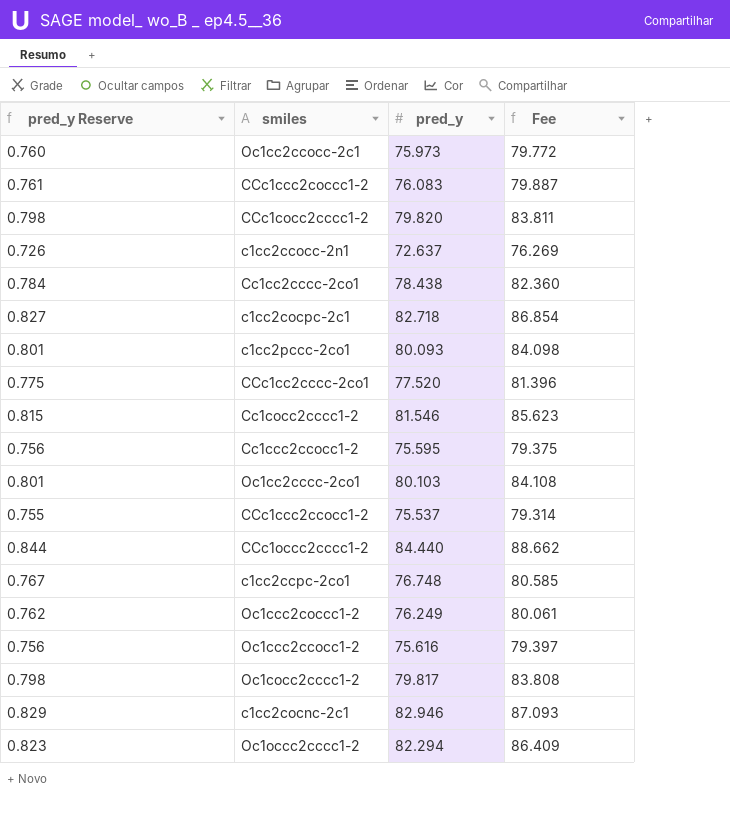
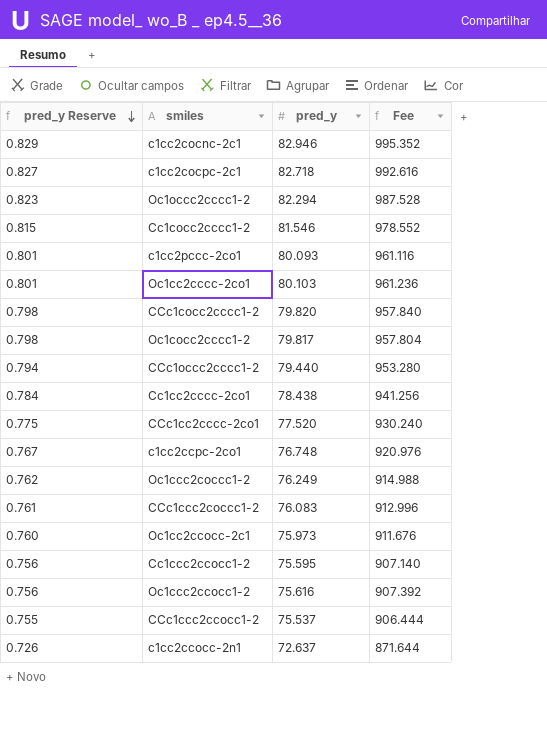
row order: none -> pred_y Reserve descending
column Fee | formula: [pred_y] * 1.05 -> [pred_y] * 12
CCc1occc2cccc1-2 | pred_y Reserve: 0.844 -> 0.794
CCc1occc2cccc1-2 | pred_y: 84.440 -> 79.440

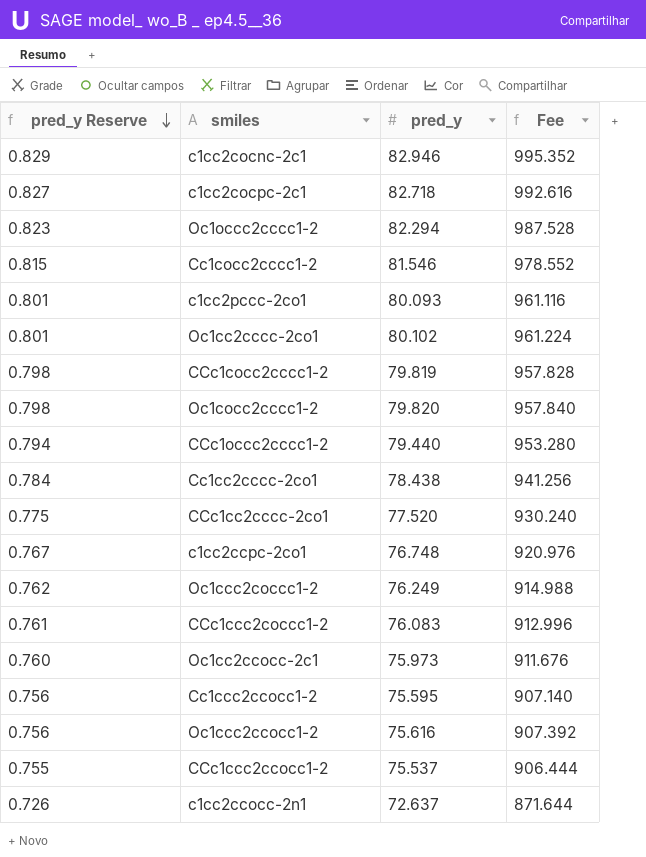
Oc1cc2cccc-2co1 | pred_y: 80.103 -> 80.102
Oc1cc2cccc-2co1 | Fee: 961.236 -> 961.224
CCc1cocc2cccc1-2 | pred_y: 79.820 -> 79.819
CCc1cocc2cccc1-2 | Fee: 957.840 -> 957.828
Oc1cocc2cccc1-2 | pred_y: 79.817 -> 79.820
Oc1cocc2cccc1-2 | Fee: 957.804 -> 957.840

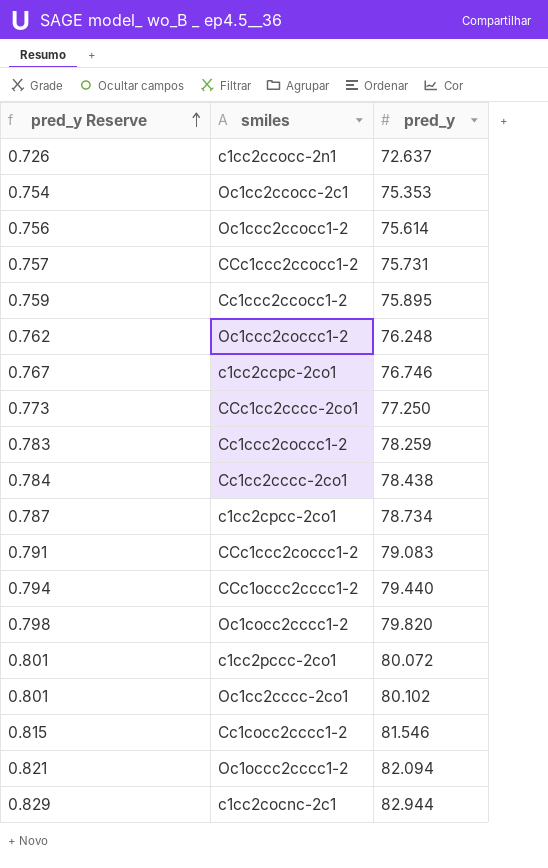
row order: pred_y Reserve descending -> pred_y Reserve ascending
column Fee | formula: [pred_y] * 12 -> none
row c1cc2cocpc-2c1: 0.827 | 82.718 | 992.616 -> none
row CCc1cocc2cccc1-2: 0.798 | 79.819 | 957.828 -> none
Oc1cc2ccocc-2c1 | pred_y Reserve: 0.760 -> 0.754
Oc1cc2ccocc-2c1 | pred_y: 75.973 -> 75.353
Oc1ccc2ccocc1-2 | pred_y: 75.616 -> 75.614
CCc1ccc2ccocc1-2 | pred_y Reserve: 0.755 -> 0.757
CCc1ccc2ccocc1-2 | pred_y: 75.537 -> 75.731
Cc1ccc2ccocc1-2 | pred_y Reserve: 0.756 -> 0.759
Cc1ccc2ccocc1-2 | pred_y: 75.595 -> 75.895
Oc1ccc2coccc1-2 | pred_y: 76.249 -> 76.248
c1cc2ccpc-2co1 | pred_y: 76.748 -> 76.746
CCc1cc2cccc-2co1 | pred_y Reserve: 0.775 -> 0.773
CCc1cc2cccc-2co1 | pred_y: 77.520 -> 77.250
row Cc1ccc2coccc1-2: none -> 0.783 | 78.259
row c1cc2cpcc-2co1: none -> 0.787 | 78.734
CCc1ccc2coccc1-2 | pred_y Reserve: 0.761 -> 0.791
CCc1ccc2coccc1-2 | pred_y: 76.083 -> 79.083
c1cc2pccc-2co1 | pred_y: 80.093 -> 80.072
Oc1occc2cccc1-2 | pred_y Reserve: 0.823 -> 0.821
Oc1occc2cccc1-2 | pred_y: 82.294 -> 82.094
c1cc2cocnc-2c1 | pred_y: 82.946 -> 82.944

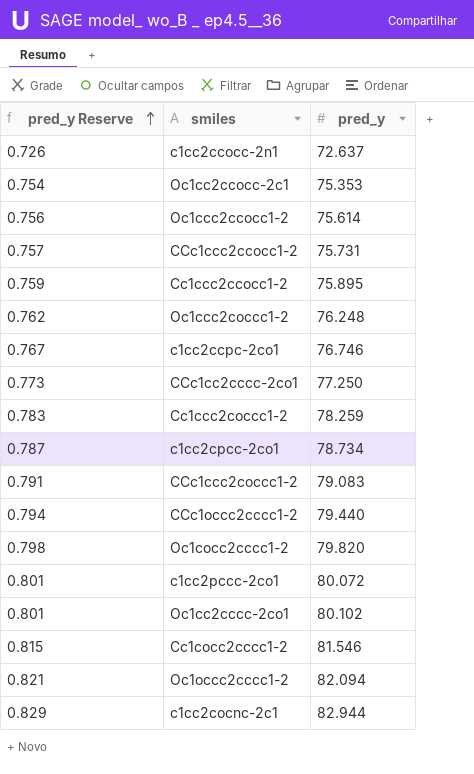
row Cc1cc2cccc-2co1: 0.784 | 78.438 -> none

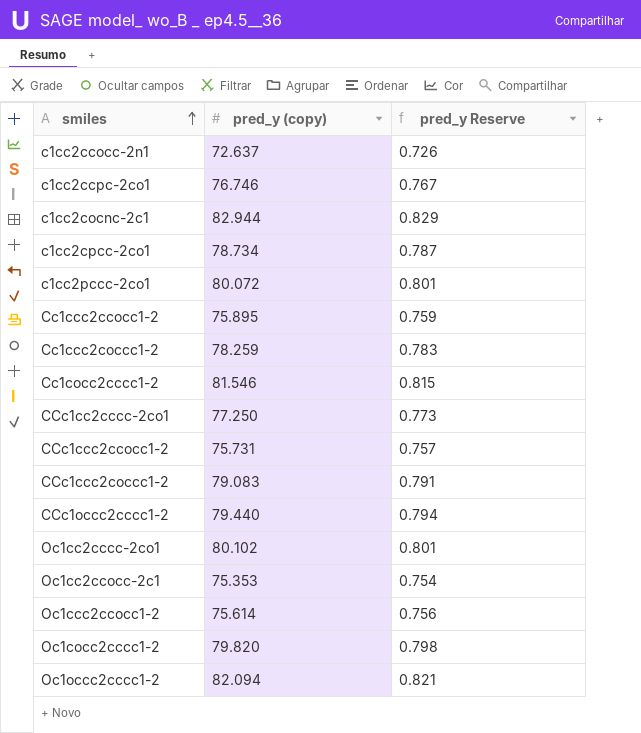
row order: pred_y Reserve ascending -> smiles ascending
column name: pred_y -> pred_y (copy)
column pred_y Reserve | position: 1 -> 3
row Oc1ccc2coccc1-2: 0.762 | 76.248 -> none

